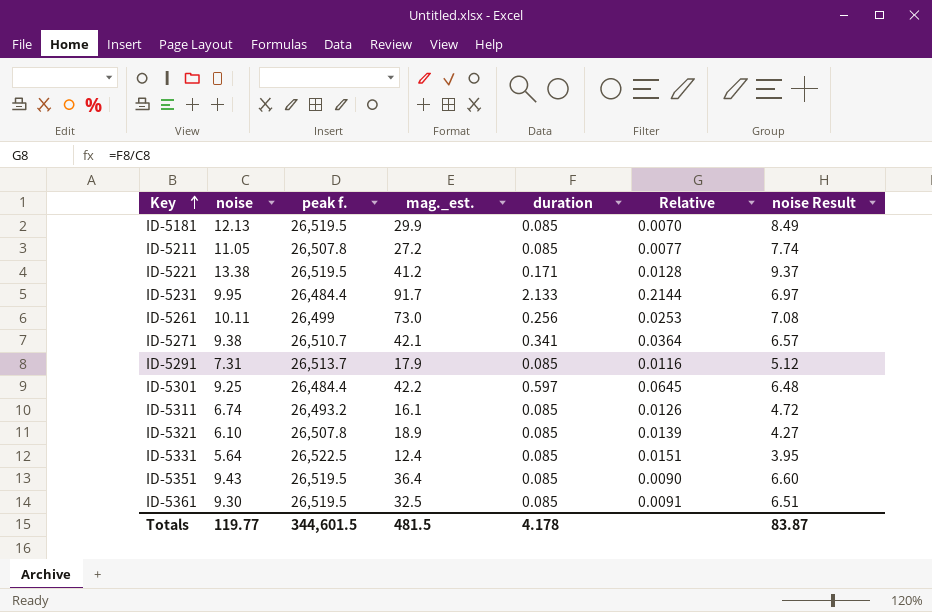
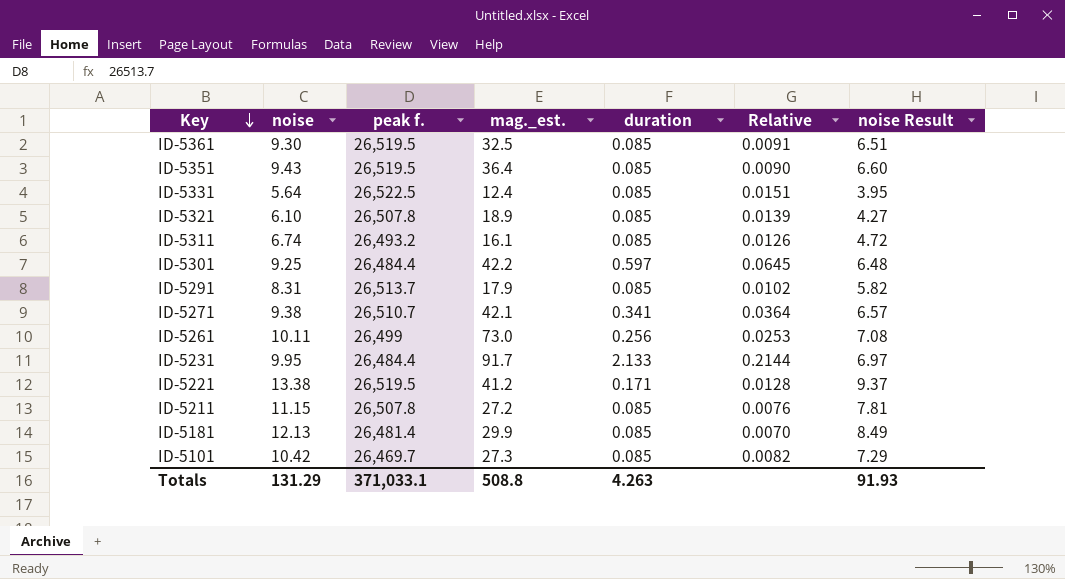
row order: Key ascending -> Key descending
ID-5291 | noise: 7.31 -> 8.31
ID-5291 | Relative: 0.0116 -> 0.0102
ID-5291 | noise Result: 5.12 -> 5.82
ID-5211 | noise: 11.05 -> 11.15
ID-5211 | Relative: 0.0077 -> 0.0076
ID-5211 | noise Result: 7.74 -> 7.81
ID-5181 | peak f.: 26,519.5 -> 26,481.4
row ID-5101: none -> 10.42 | 26,469.7 | 27.3 | 0.085 | 0.0082 | 7.29
Totals | noise: 119.77 -> 131.29
Totals | peak f.: 344,601.5 -> 371,033.1
Totals | mag._est.: 481.5 -> 508.8
Totals | duration: 4.178 -> 4.263
Totals | noise Result: 83.87 -> 91.93

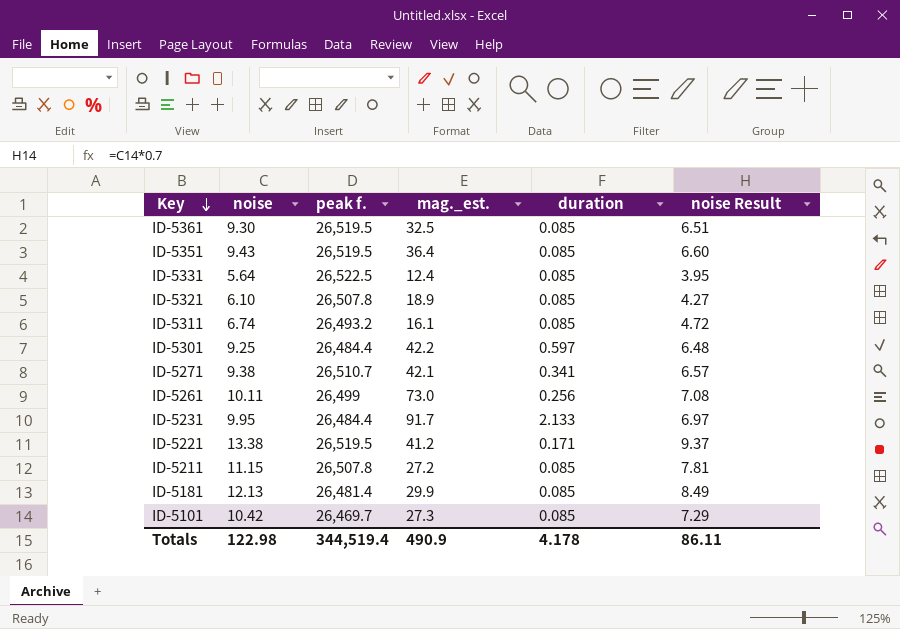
column Relative | formula: [duration] / [noise] -> none
row ID-5291: 8.31 | 26,513.7 | 17.9 | 0.085 | 0.0102 | 5.82 -> none
Totals | noise: 131.29 -> 122.98
Totals | peak f.: 371,033.1 -> 344,519.4
Totals | mag._est.: 508.8 -> 490.9
Totals | duration: 4.263 -> 4.178
Totals | noise Result: 91.93 -> 86.11

